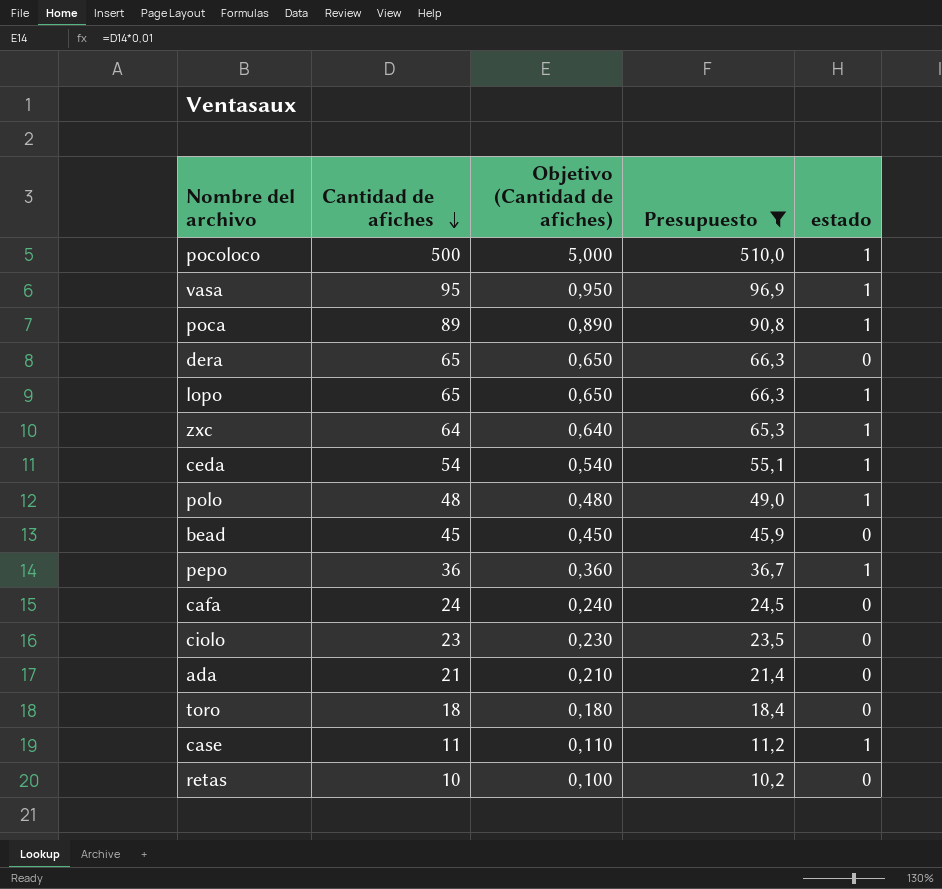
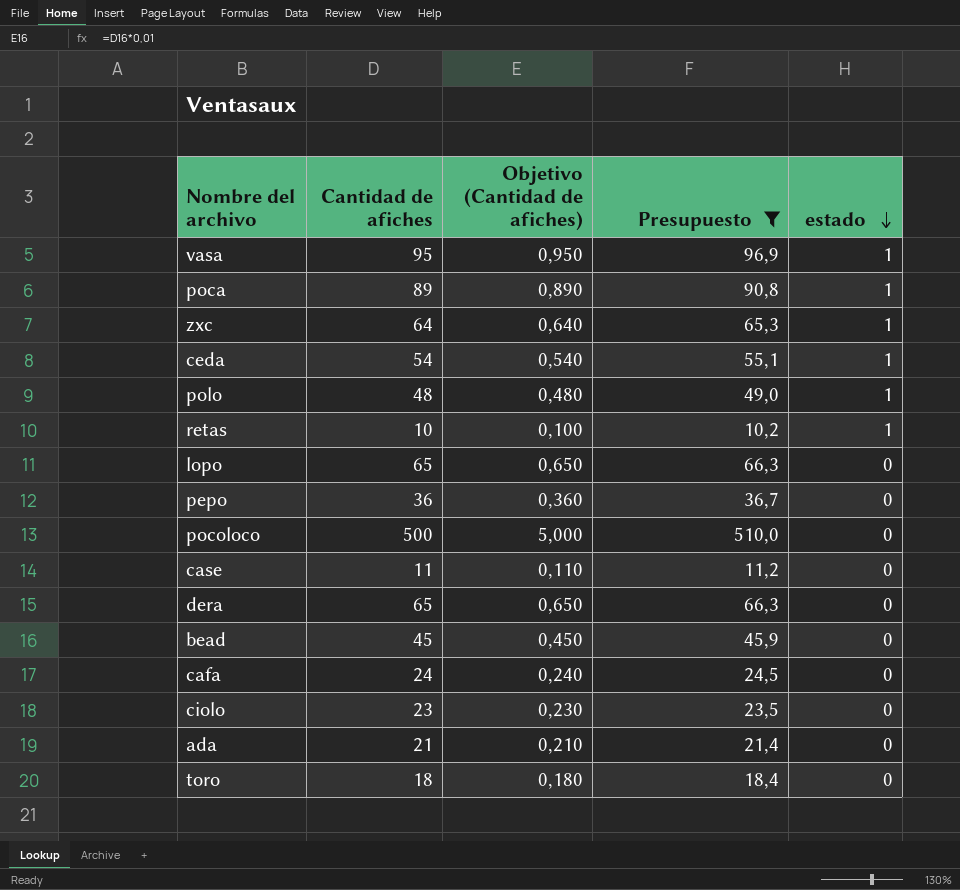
row order: Cantidad de afiches descending -> estado descending
retas | estado: 0 -> 1
lopo | estado: 1 -> 0
pepo | estado: 1 -> 0
pocoloco | estado: 1 -> 0
case | estado: 1 -> 0

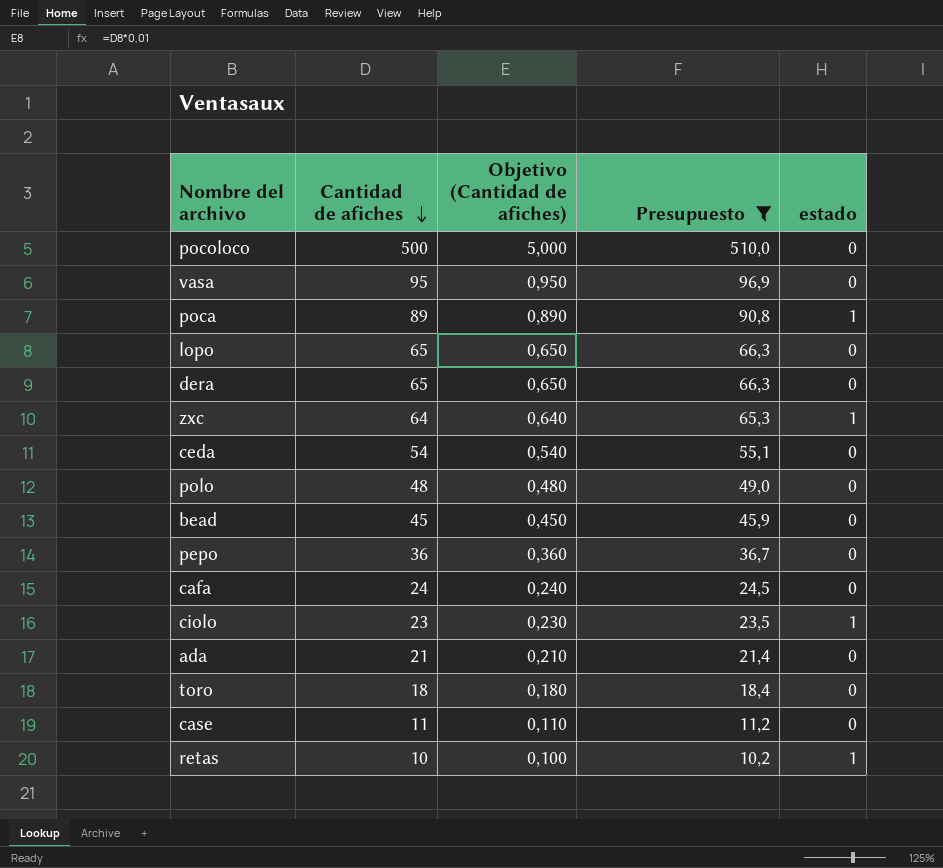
row order: estado descending -> Cantidad de afiches descending
vasa | estado: 1 -> 0
ceda | estado: 1 -> 0
polo | estado: 1 -> 0
ciolo | estado: 0 -> 1

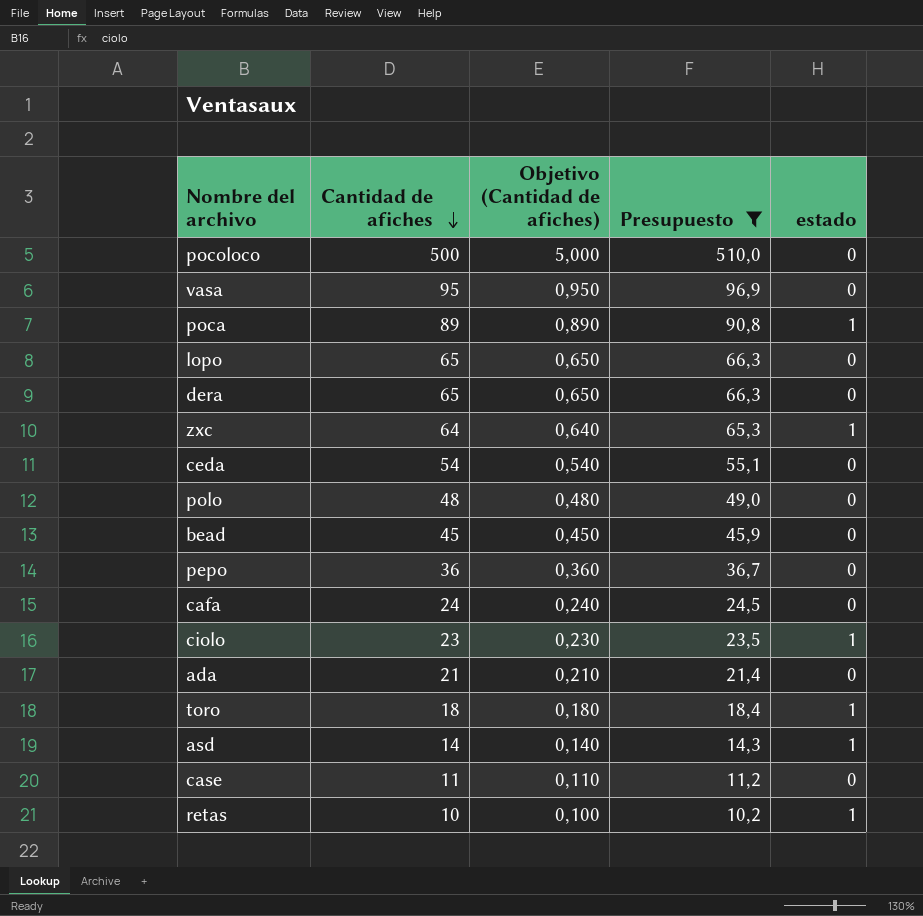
toro | estado: 0 -> 1
row asd: none -> 14 | 0,140 | 14,3 | 1

